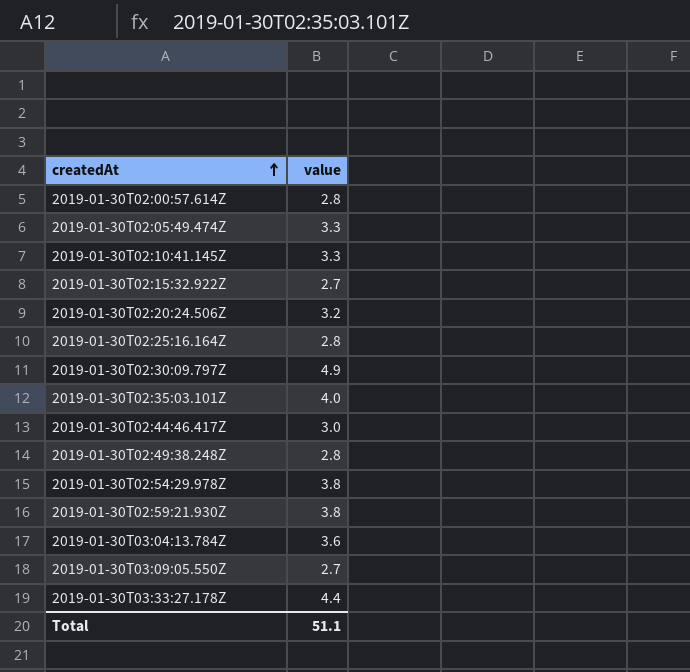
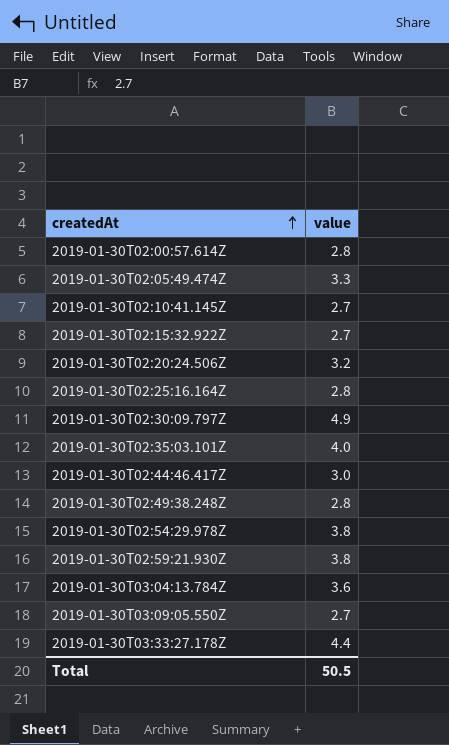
2019-01-30T02:10:41.145Z | value: 3.3 -> 2.7
Total | value: 51.1 -> 50.5

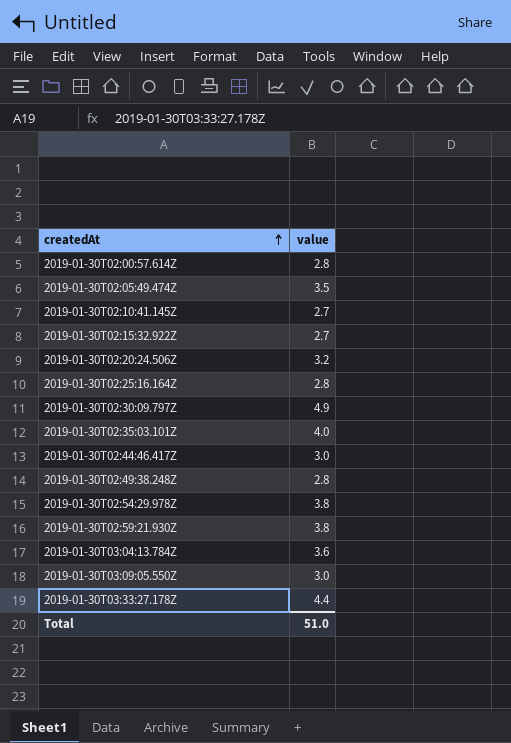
2019-01-30T02:05:49.474Z | value: 3.3 -> 3.5
2019-01-30T03:09:05.550Z | value: 2.7 -> 3.0
Total | value: 50.5 -> 51.0

